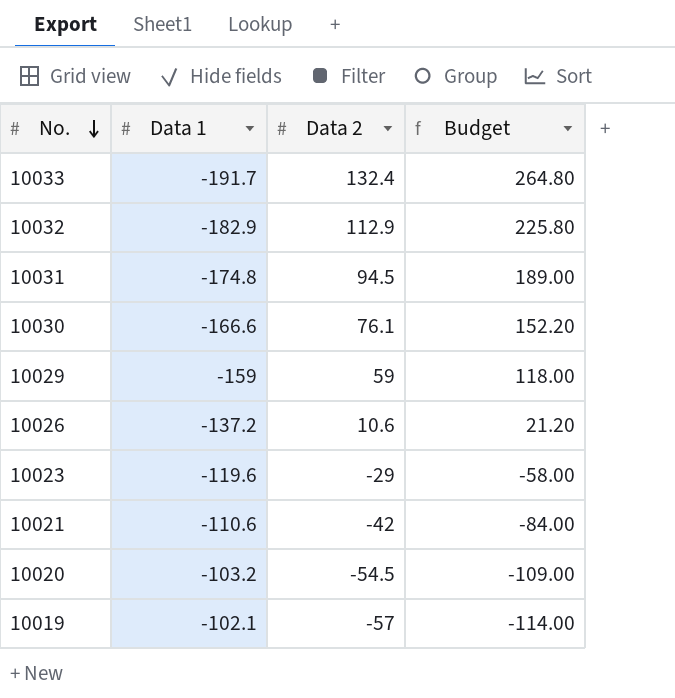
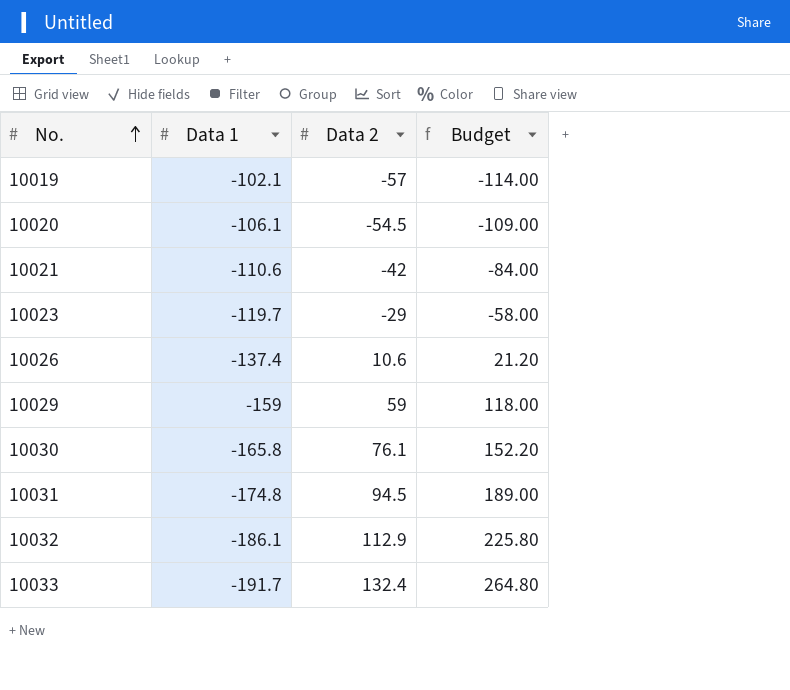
row order: No. descending -> No. ascending
10020 | Data 1: -103.2 -> -106.1
10023 | Data 1: -119.6 -> -119.7
10026 | Data 1: -137.2 -> -137.4
10030 | Data 1: -166.6 -> -165.8
10032 | Data 1: -182.9 -> -186.1

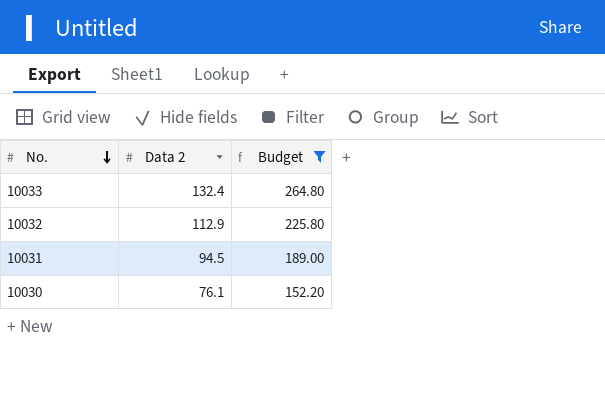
filter: none -> Budget >= 152.20
row order: No. ascending -> No. descending
column Data 1 | position: 2 -> none

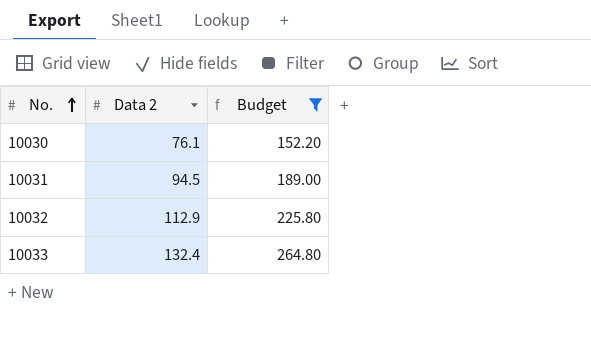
row order: No. descending -> No. ascending

